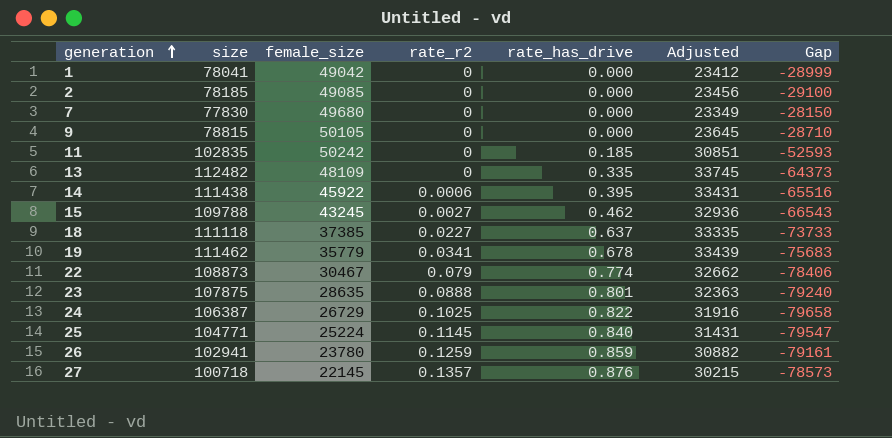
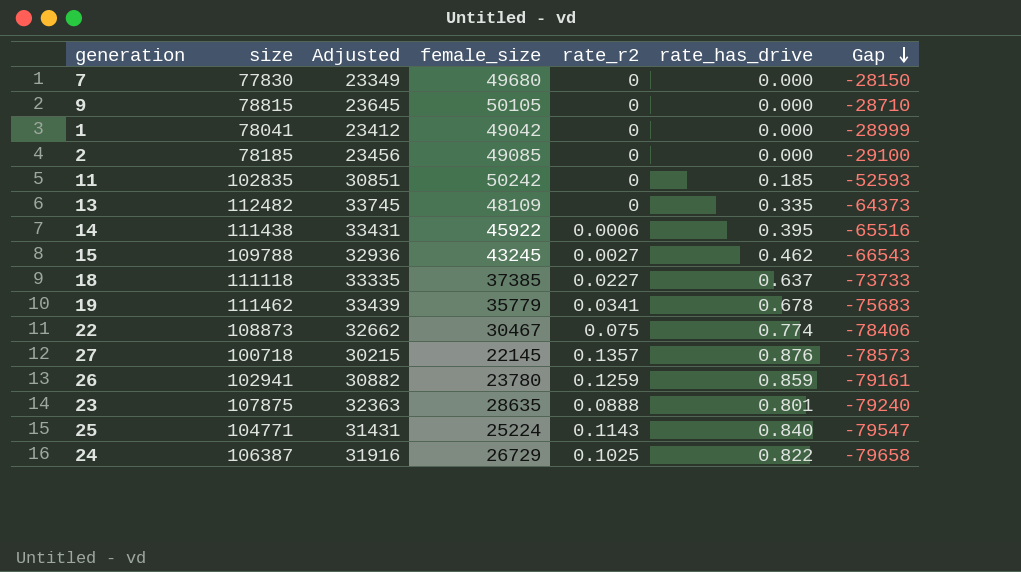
row order: generation ascending -> Gap descending
column Adjusted | position: 6 -> 3
22 | rate_r2: 0.079 -> 0.075
25 | rate_r2: 0.1145 -> 0.1143

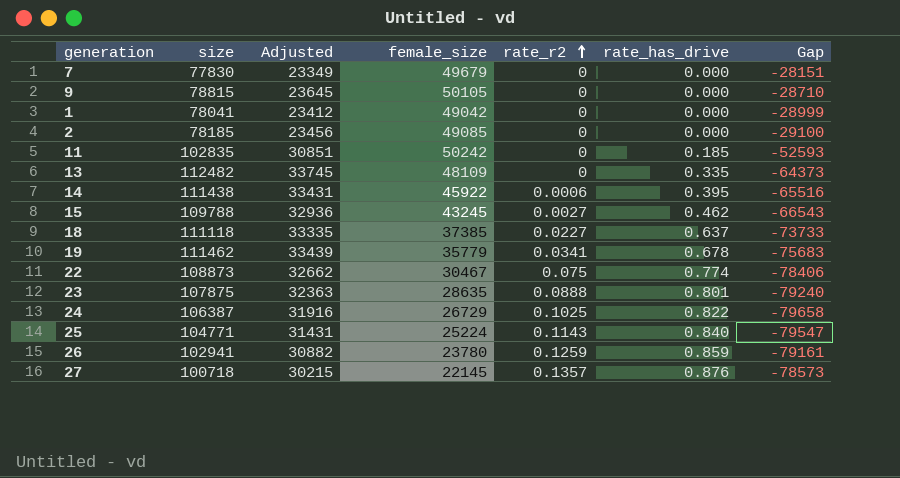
row order: Gap descending -> rate_r2 ascending
7 | female_size: 49680 -> 49679
7 | Gap: -28150 -> -28151

